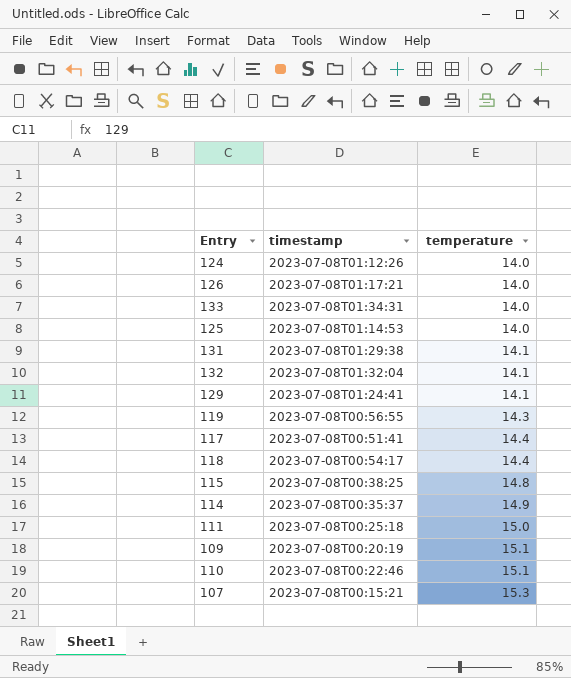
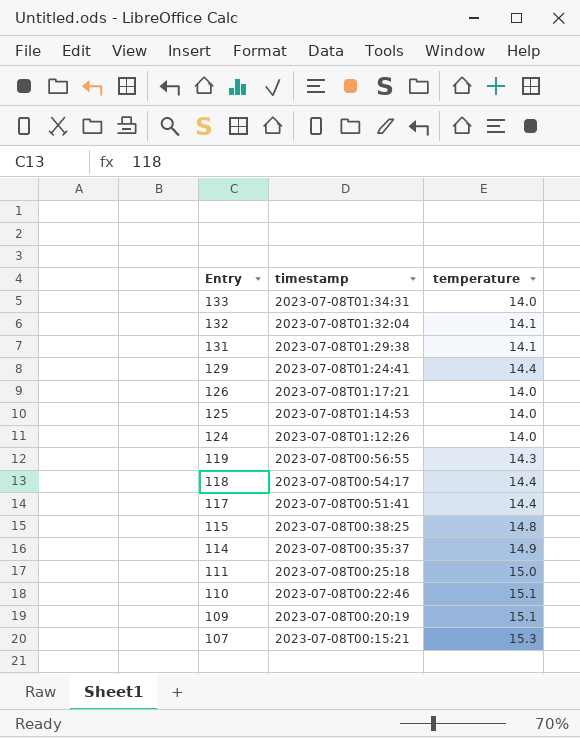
row order: temperature ascending -> Entry descending
129 | temperature: 14.1 -> 14.4

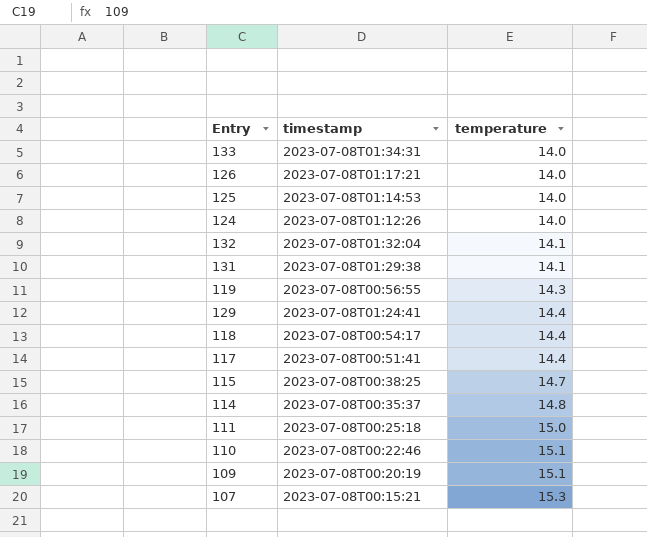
row order: Entry descending -> temperature ascending
115 | temperature: 14.8 -> 14.7
114 | temperature: 14.9 -> 14.8

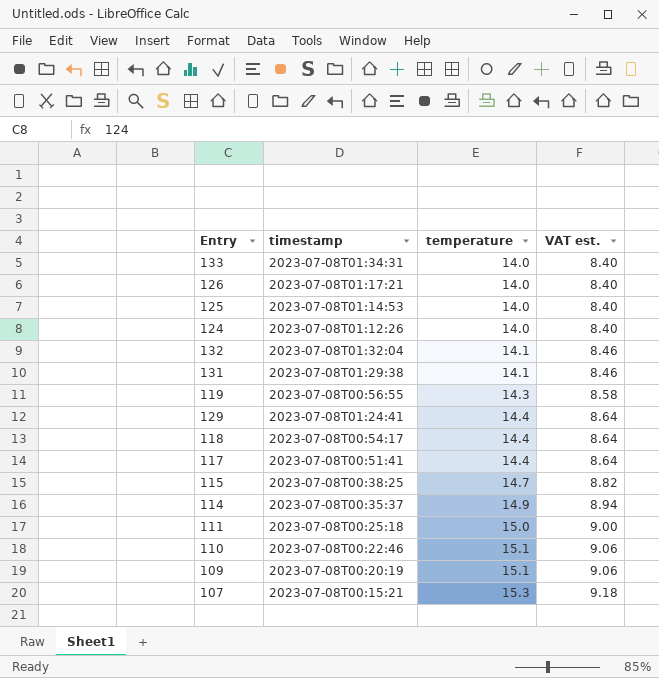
column VAT est. | formula: none -> [temperature] * 0.6
114 | temperature: 14.8 -> 14.9

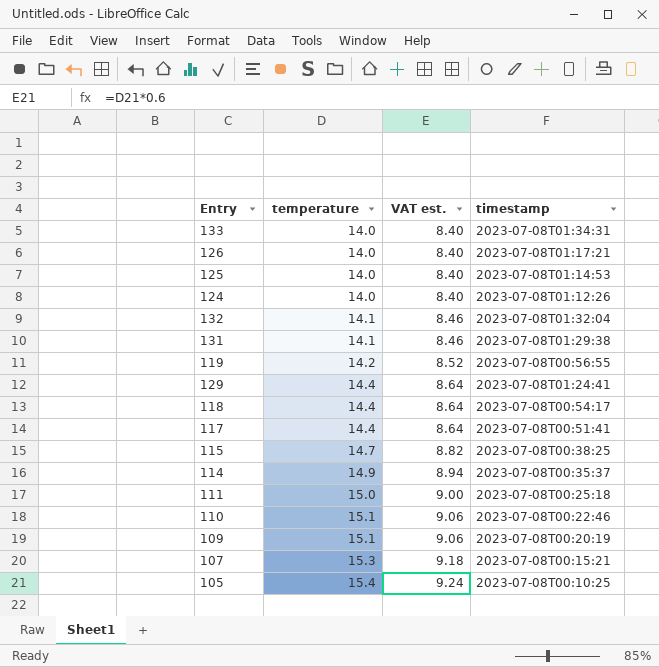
column timestamp | position: 2 -> 4
119 | temperature: 14.3 -> 14.2
119 | VAT est.: 8.58 -> 8.52
row 105: none -> 15.4 | 9.24 | 2023-07-08T00:10:25

